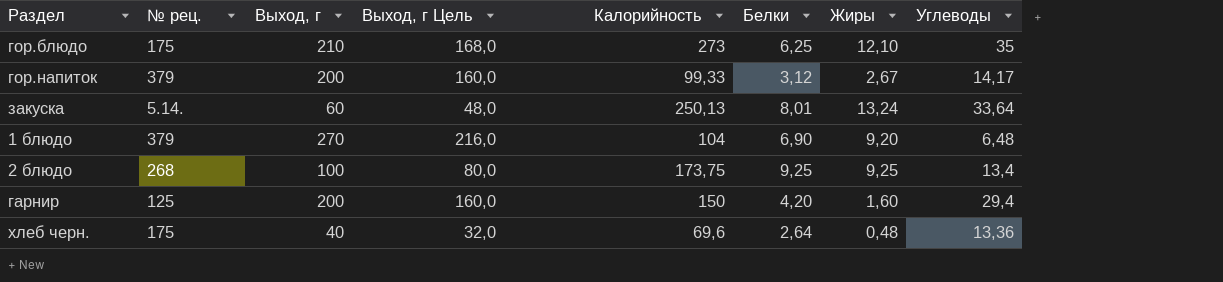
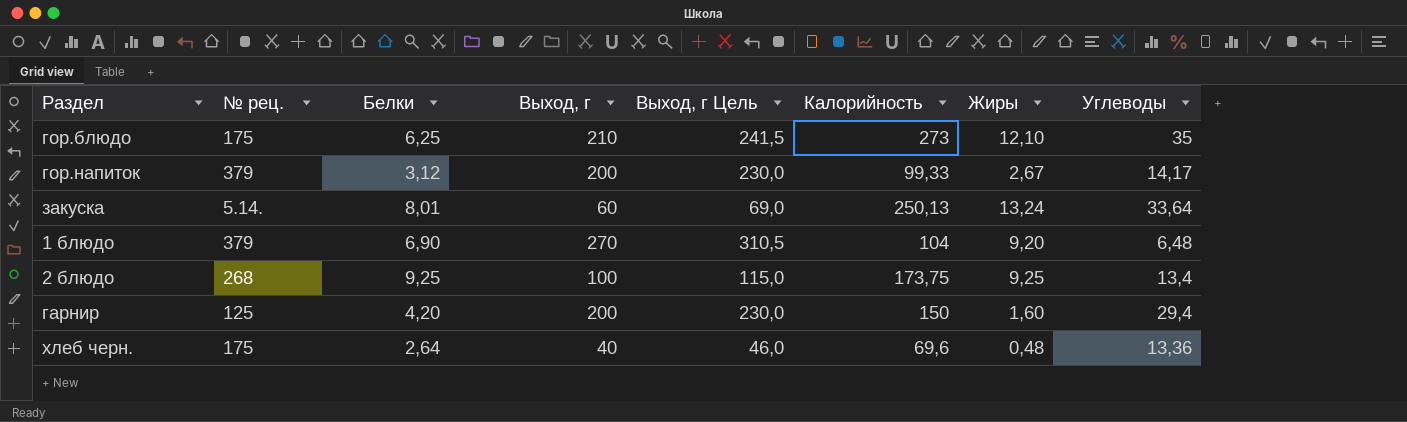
column Белки | position: 6 -> 3
column Выход, г Цель | formula: [Выход, г] * 0,8 -> [Выход, г] * 1,15

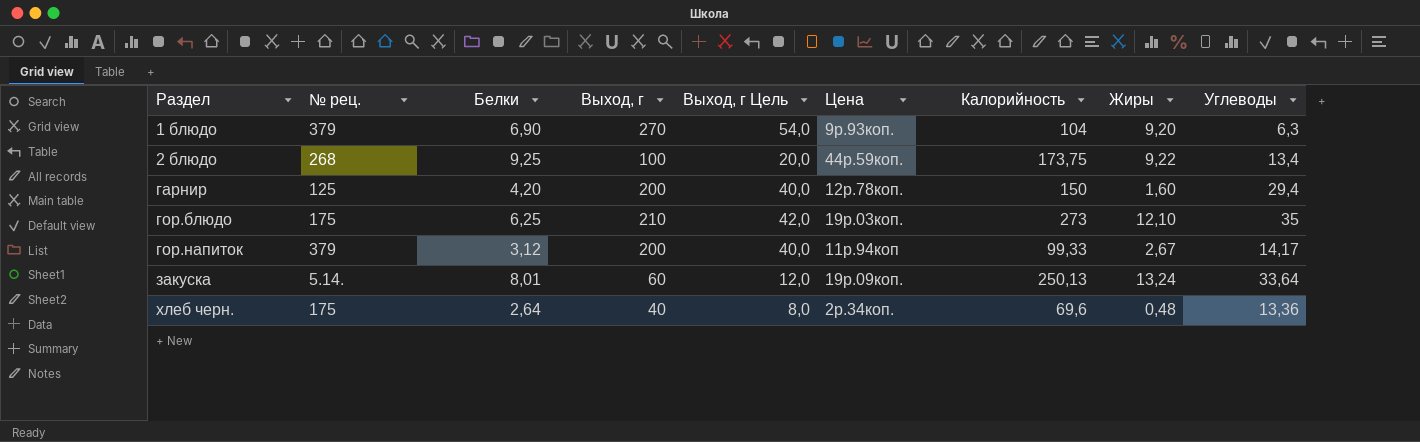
row order: none -> Раздел ascending
column Выход, г Цель | formula: [Выход, г] * 1,15 -> [Выход, г] * 0,2
column Цена | position: none -> 6
1 блюдо | Углеводы: 6,48 -> 6,3
2 блюдо | Жиры: 9,25 -> 9,22

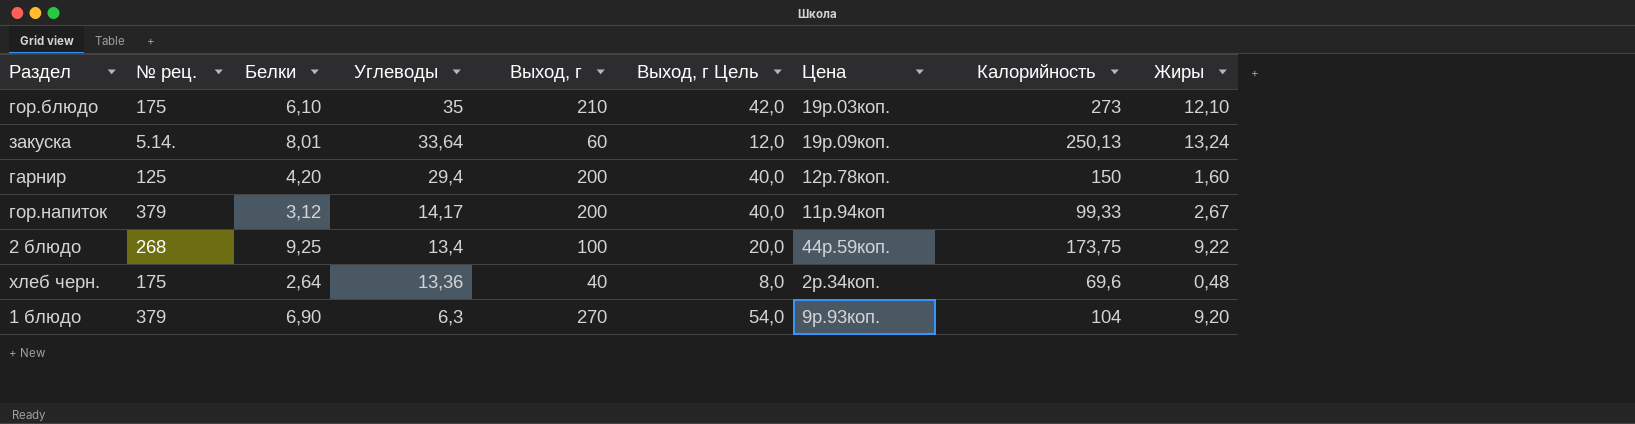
row order: Раздел ascending -> Углеводы descending
column Углеводы | position: 9 -> 4
гор.блюдо | Белки: 6,25 -> 6,10

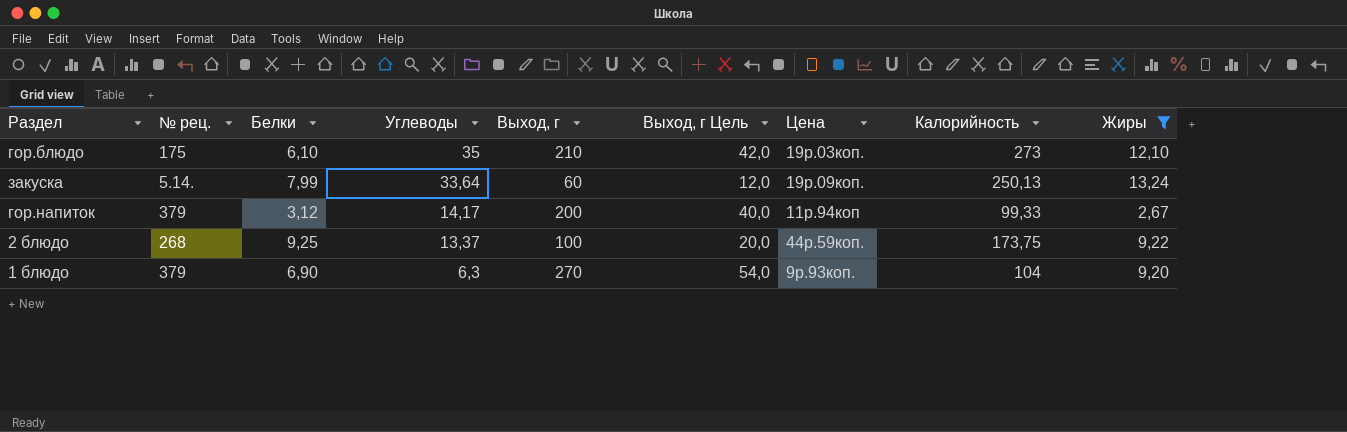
filter: none -> Жиры >= 2,67
закуска | Белки: 8,01 -> 7,99
2 блюдо | Углеводы: 13,4 -> 13,37

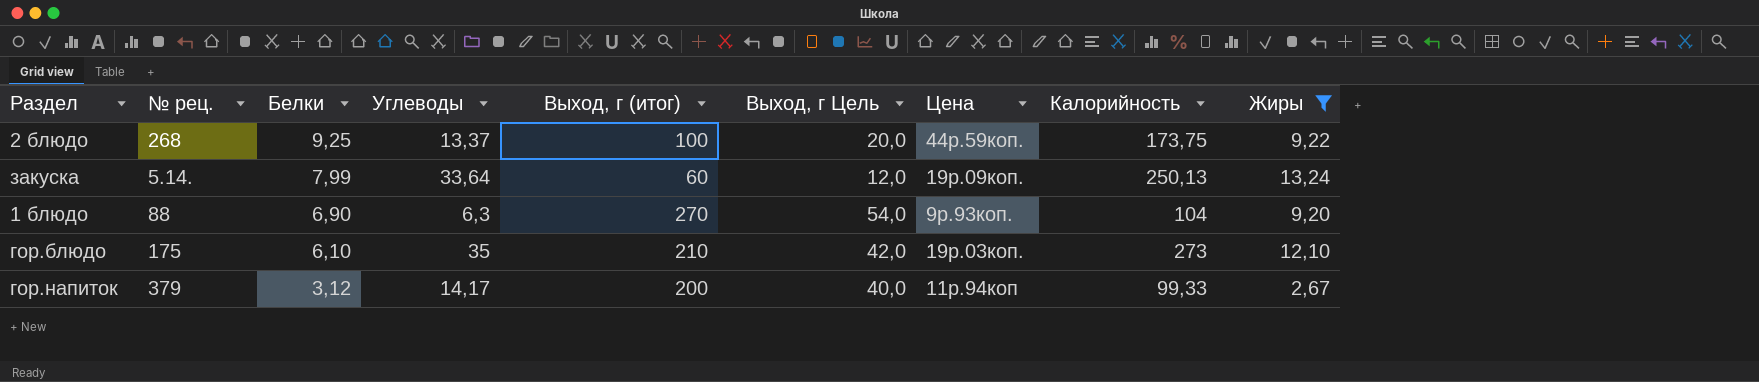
row order: Углеводы descending -> Белки descending
column name: Выход, г -> Выход, г (итог)
1 блюдо | № рец.: 379 -> 88

